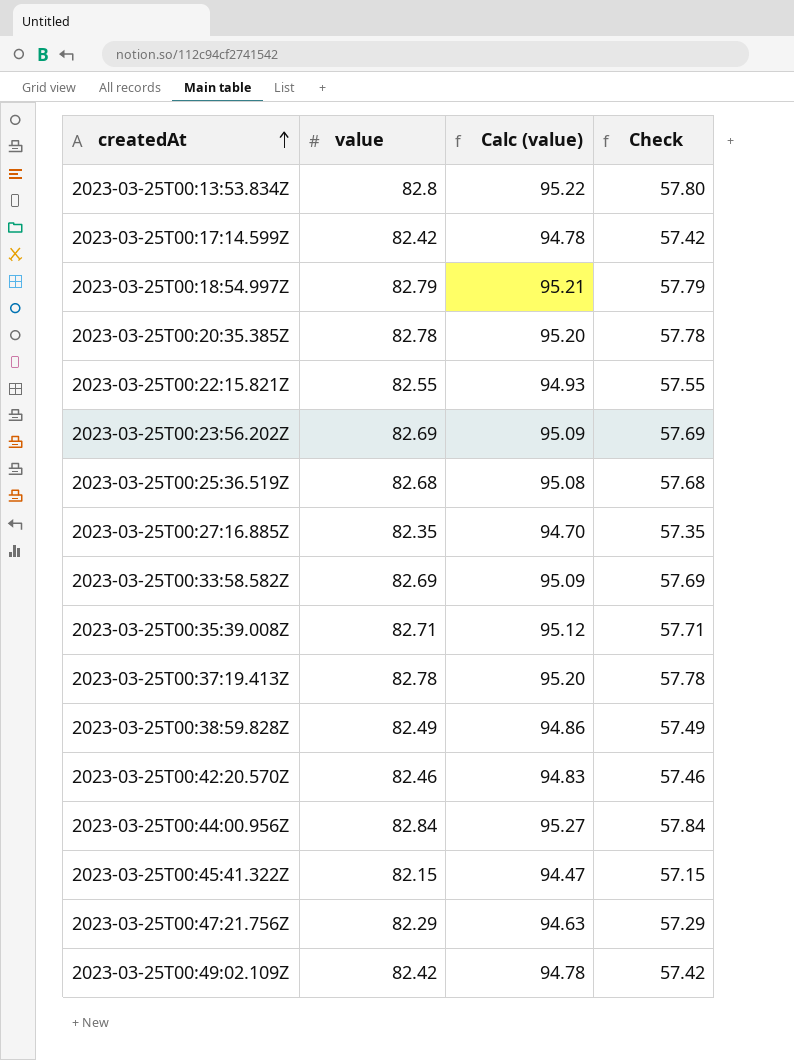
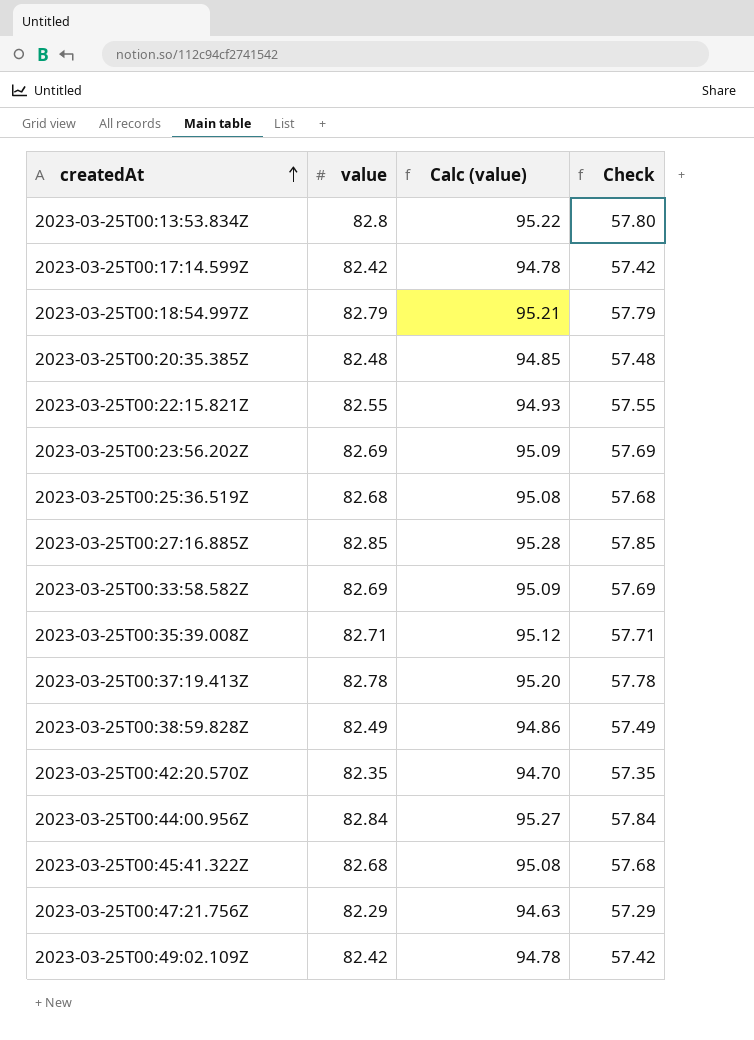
2023-03-25T00:20:35.385Z | value: 82.78 -> 82.48
2023-03-25T00:20:35.385Z | Calc (value): 95.20 -> 94.85
2023-03-25T00:20:35.385Z | Check: 57.78 -> 57.48
2023-03-25T00:27:16.885Z | value: 82.35 -> 82.85
2023-03-25T00:27:16.885Z | Calc (value): 94.70 -> 95.28
2023-03-25T00:27:16.885Z | Check: 57.35 -> 57.85
2023-03-25T00:42:20.570Z | value: 82.46 -> 82.35
2023-03-25T00:42:20.570Z | Calc (value): 94.83 -> 94.70
2023-03-25T00:42:20.570Z | Check: 57.46 -> 57.35
2023-03-25T00:45:41.322Z | value: 82.15 -> 82.68
2023-03-25T00:45:41.322Z | Calc (value): 94.47 -> 95.08
2023-03-25T00:45:41.322Z | Check: 57.15 -> 57.68

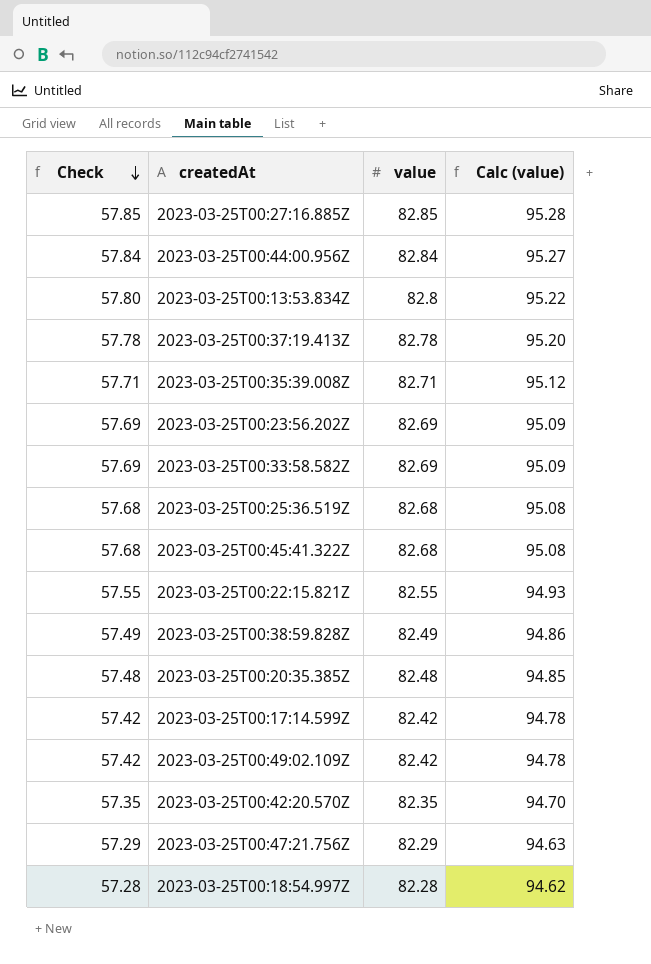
row order: createdAt ascending -> Check descending
column Check | position: 4 -> 1
2023-03-25T00:18:54.997Z | Check: 57.79 -> 57.28
2023-03-25T00:18:54.997Z | value: 82.79 -> 82.28
2023-03-25T00:18:54.997Z | Calc (value): 95.21 -> 94.62

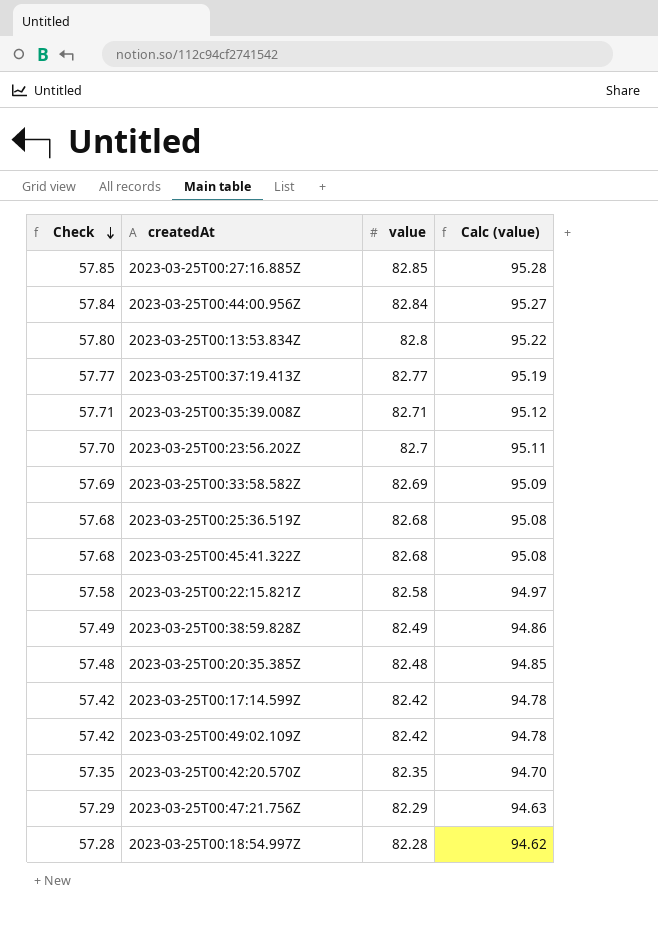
2023-03-25T00:37:19.413Z | Check: 57.78 -> 57.77
2023-03-25T00:37:19.413Z | value: 82.78 -> 82.77
2023-03-25T00:37:19.413Z | Calc (value): 95.20 -> 95.19
2023-03-25T00:23:56.202Z | Check: 57.69 -> 57.70
2023-03-25T00:23:56.202Z | value: 82.69 -> 82.7
2023-03-25T00:23:56.202Z | Calc (value): 95.09 -> 95.11
2023-03-25T00:22:15.821Z | Check: 57.55 -> 57.58
2023-03-25T00:22:15.821Z | value: 82.55 -> 82.58
2023-03-25T00:22:15.821Z | Calc (value): 94.93 -> 94.97

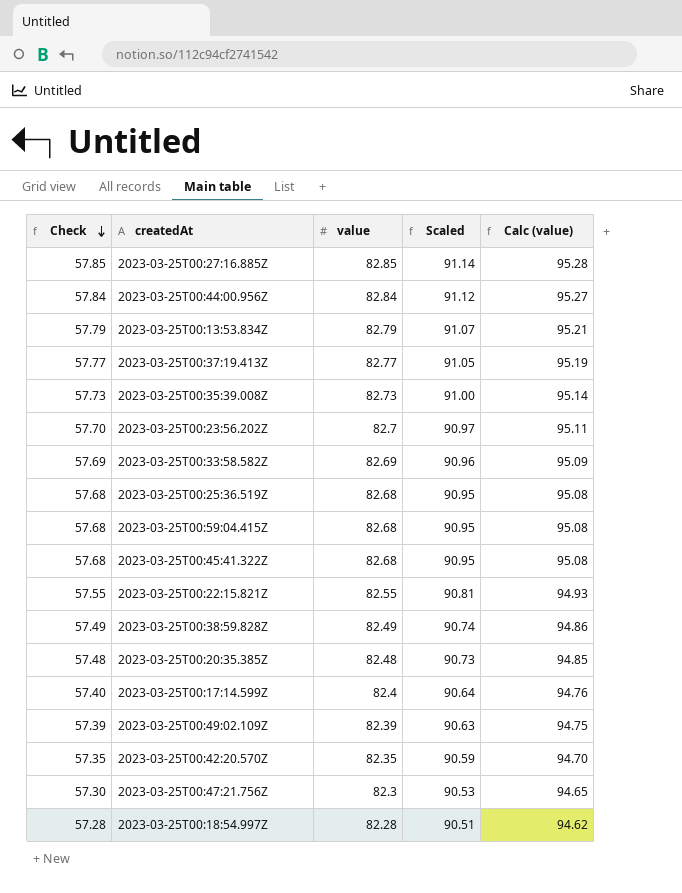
column Scaled | formula: none -> [value] * 1.1
2023-03-25T00:13:53.834Z | Check: 57.80 -> 57.79
2023-03-25T00:13:53.834Z | value: 82.8 -> 82.79
2023-03-25T00:13:53.834Z | Calc (value): 95.22 -> 95.21
2023-03-25T00:35:39.008Z | Check: 57.71 -> 57.73
2023-03-25T00:35:39.008Z | value: 82.71 -> 82.73
2023-03-25T00:35:39.008Z | Calc (value): 95.12 -> 95.14
row 2023-03-25T00:59:04.415Z: none -> 57.68 | 82.68 | 90.95 | 95.08
2023-03-25T00:22:15.821Z | Check: 57.58 -> 57.55
2023-03-25T00:22:15.821Z | value: 82.58 -> 82.55
2023-03-25T00:22:15.821Z | Calc (value): 94.97 -> 94.93
2023-03-25T00:17:14.599Z | Check: 57.42 -> 57.40
2023-03-25T00:17:14.599Z | value: 82.42 -> 82.4
2023-03-25T00:17:14.599Z | Calc (value): 94.78 -> 94.76
2023-03-25T00:49:02.109Z | Check: 57.42 -> 57.39
2023-03-25T00:49:02.109Z | value: 82.42 -> 82.39
2023-03-25T00:49:02.109Z | Calc (value): 94.78 -> 94.75
2023-03-25T00:47:21.756Z | Check: 57.29 -> 57.30
2023-03-25T00:47:21.756Z | value: 82.29 -> 82.3
2023-03-25T00:47:21.756Z | Calc (value): 94.63 -> 94.65

